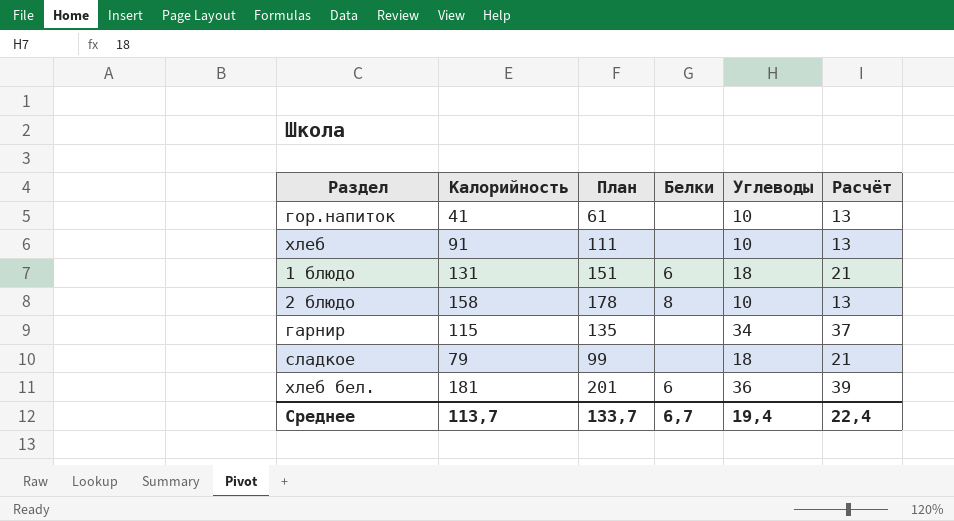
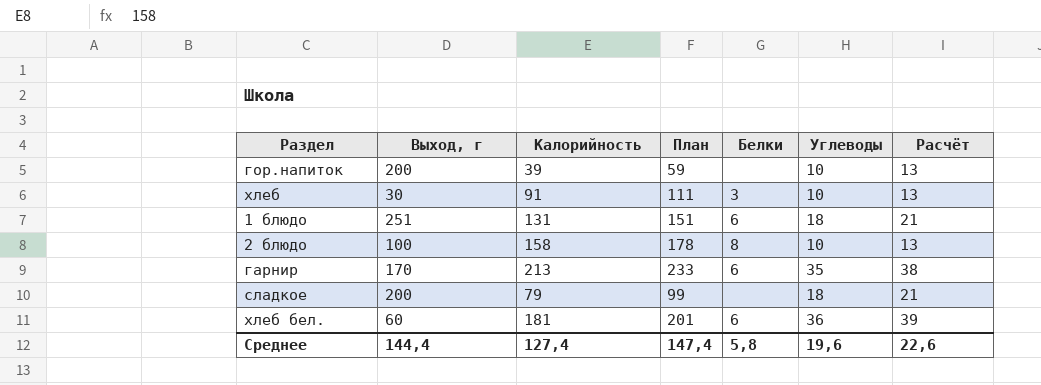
column Выход, г | position: none -> 2
гор.напиток | Калорийность: 41 -> 39
гор.напиток | План: 61 -> 59
хлеб | Белки: none -> 3
гарнир | Калорийность: 115 -> 213
гарнир | План: 135 -> 233
гарнир | Белки: none -> 6
гарнир | Углеводы: 34 -> 35
гарнир | Расчёт: 37 -> 38
Среднее | Калорийность: 113,7 -> 127,4
Среднее | План: 133,7 -> 147,4
Среднее | Белки: 6,7 -> 5,8
Среднее | Углеводы: 19,4 -> 19,6
Среднее | Расчёт: 22,4 -> 22,6

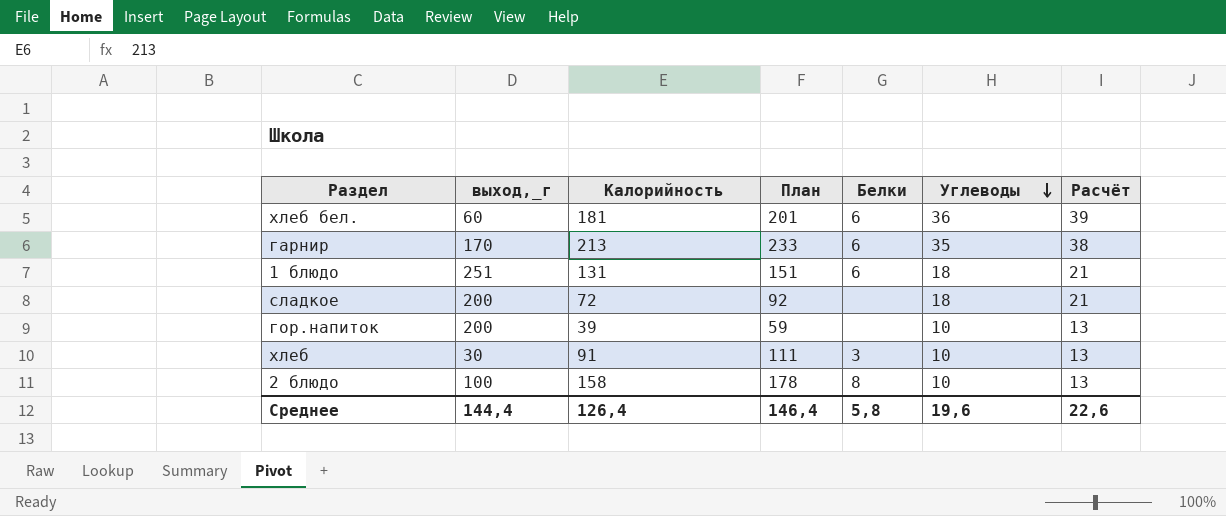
row order: none -> Углеводы descending
column name: Выход, г -> выход,_г
сладкое | Калорийность: 79 -> 72
сладкое | План: 99 -> 92
Среднее | Калорийность: 127,4 -> 126,4
Среднее | План: 147,4 -> 146,4

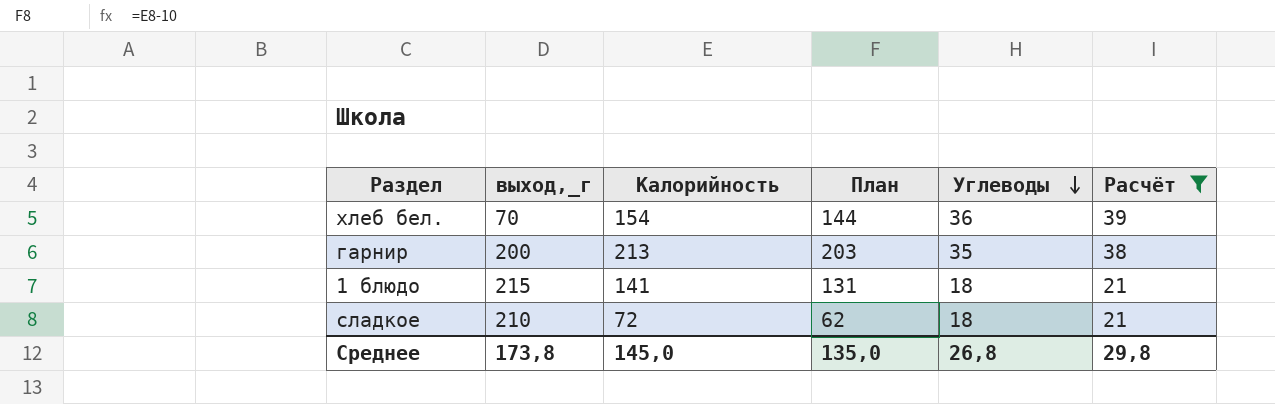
filter: none -> Расчёт != 13
column Белки | position: 5 -> none
column План | formula: [Калорийность] + 20 -> [Калорийность] - 10
хлеб бел. | выход,_г: 60 -> 70
хлеб бел. | Калорийность: 181 -> 154
гарнир | выход,_г: 170 -> 200
1 блюдо | выход,_г: 251 -> 215
1 блюдо | Калорийность: 131 -> 141
сладкое | выход,_г: 200 -> 210
Среднее | выход,_г: 144,4 -> 173,8
Среднее | Калорийность: 126,4 -> 145,0
Среднее | План: 146,4 -> 135,0
Среднее | Углеводы: 19,6 -> 26,8
Среднее | Расчёт: 22,6 -> 29,8

